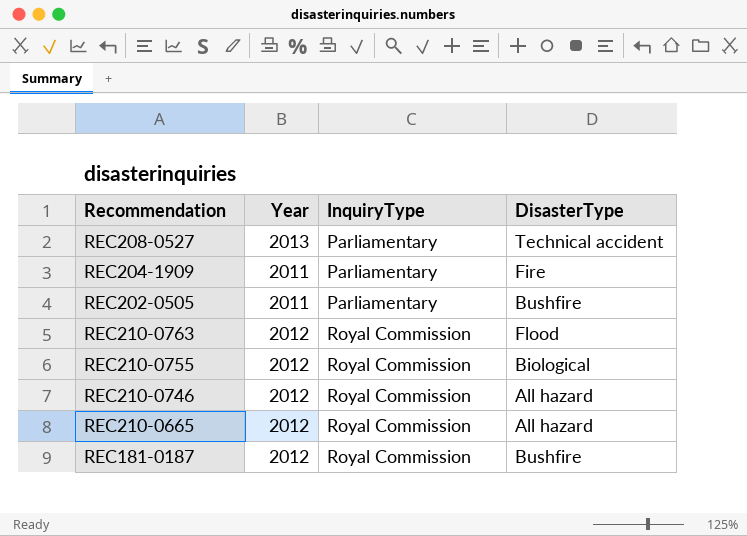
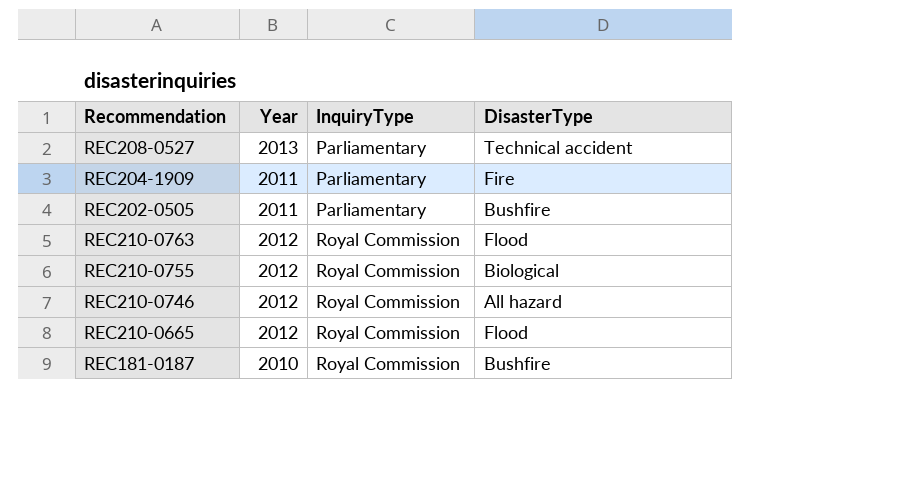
REC210-0665 | DisasterType: All hazard -> Flood
REC181-0187 | Year: 2012 -> 2010

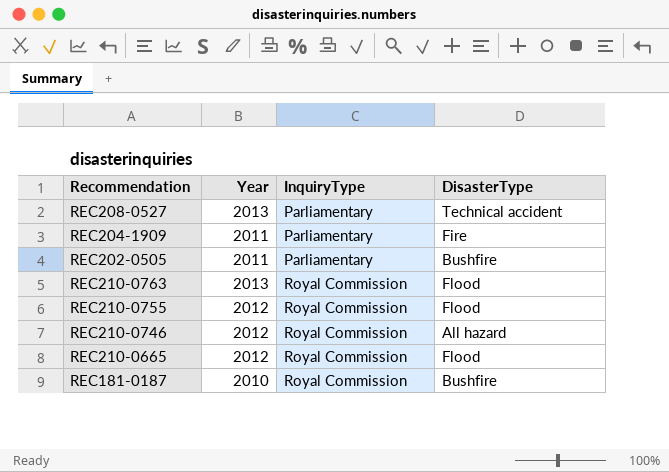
REC210-0763 | Year: 2012 -> 2013
REC210-0755 | DisasterType: Biological -> Flood

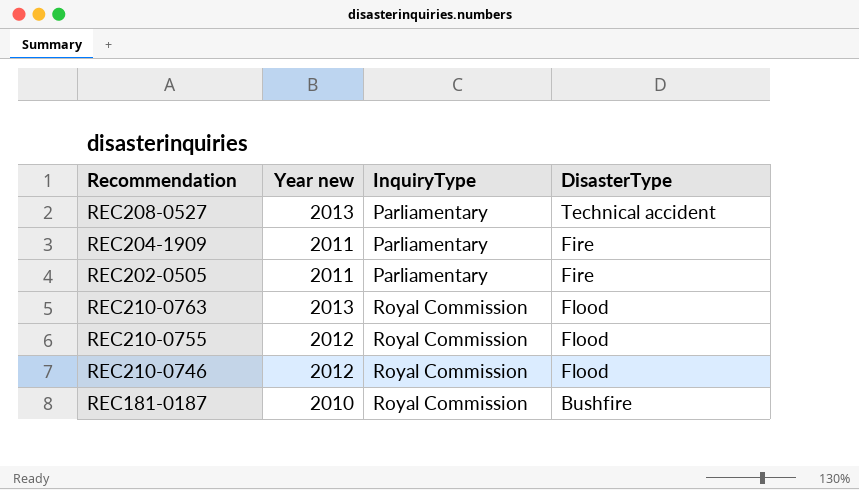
column name: Year -> Year new
row REC210-0665: 2012 | Royal Commission | Flood -> none
REC202-0505 | DisasterType: Bushfire -> Fire
REC210-0746 | DisasterType: All hazard -> Flood

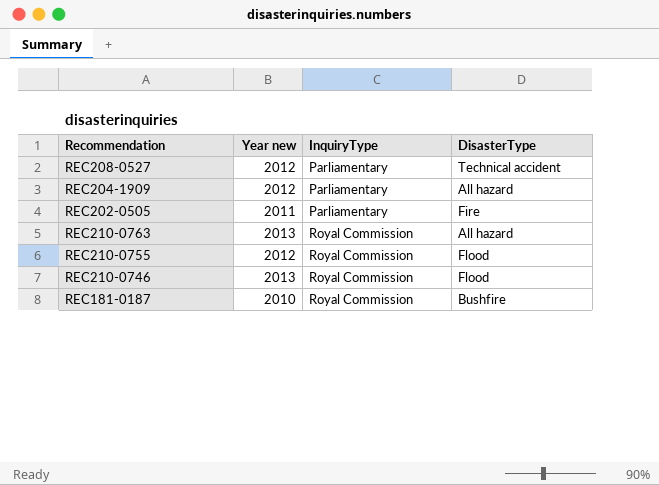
REC208-0527 | Year new: 2013 -> 2012
REC204-1909 | Year new: 2011 -> 2012
REC204-1909 | DisasterType: Fire -> All hazard
REC210-0763 | DisasterType: Flood -> All hazard
REC210-0746 | Year new: 2012 -> 2013

